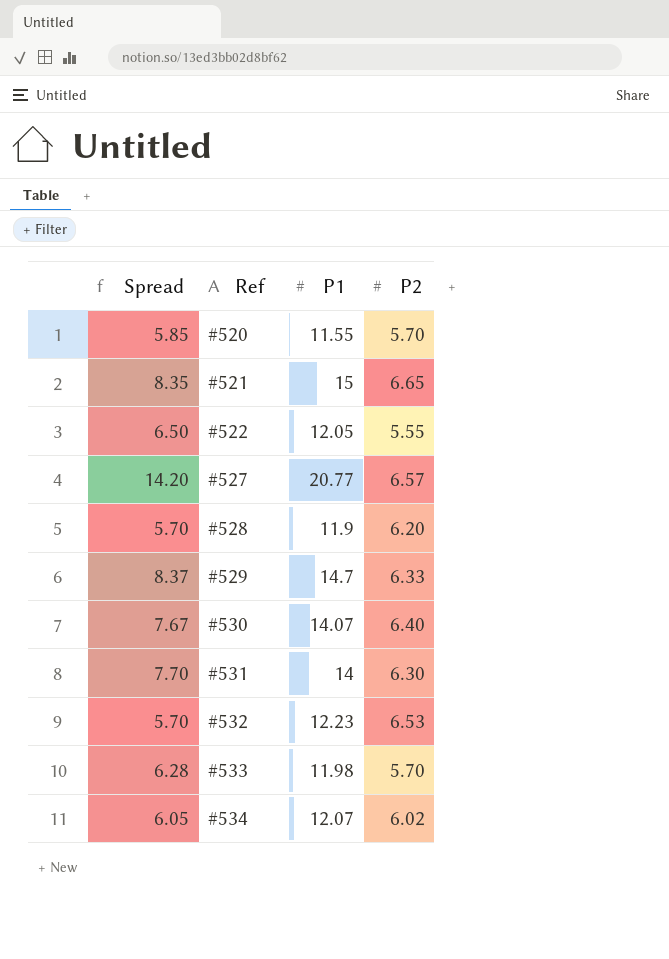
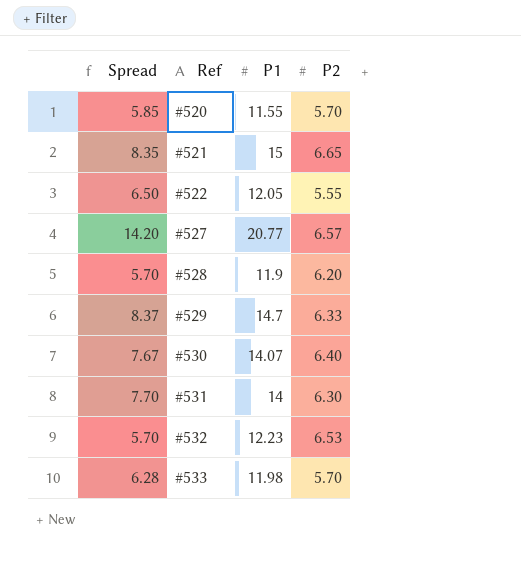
row #534: 6.05 | 12.07 | 6.02 -> none

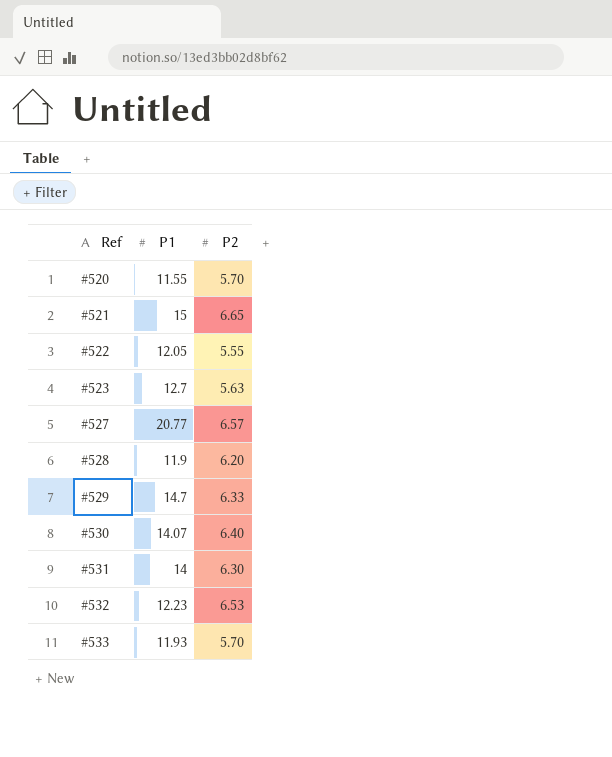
column Spread | formula: [P1] - [P2] -> none
row #523: none -> 12.7 | 5.63
#533 | P1: 11.98 -> 11.93

